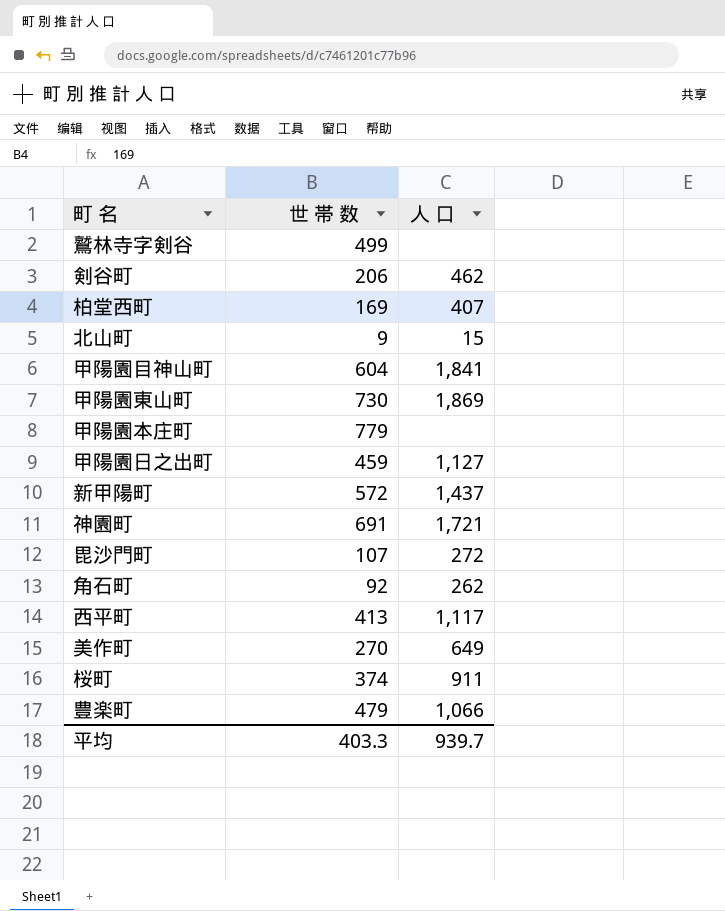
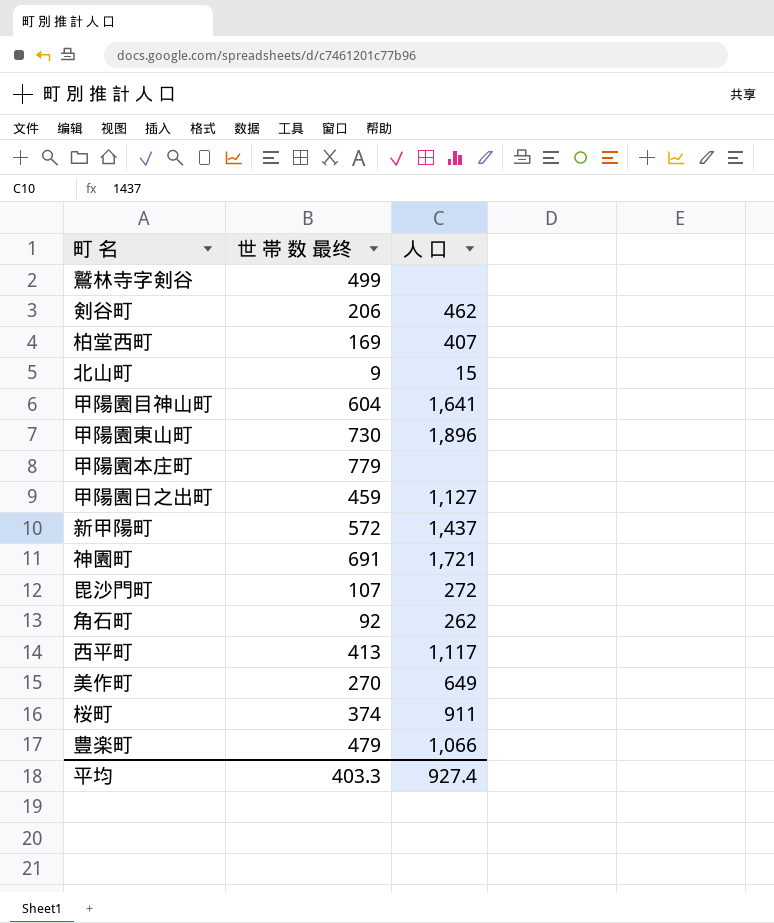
column name: 世 帯 数 -> 世 帯 数 最终
甲陽園目神山町 | 人 口: 1,841 -> 1,641
甲陽園東山町 | 人 口: 1,869 -> 1,896
平均 | 人 口: 939.7 -> 927.4

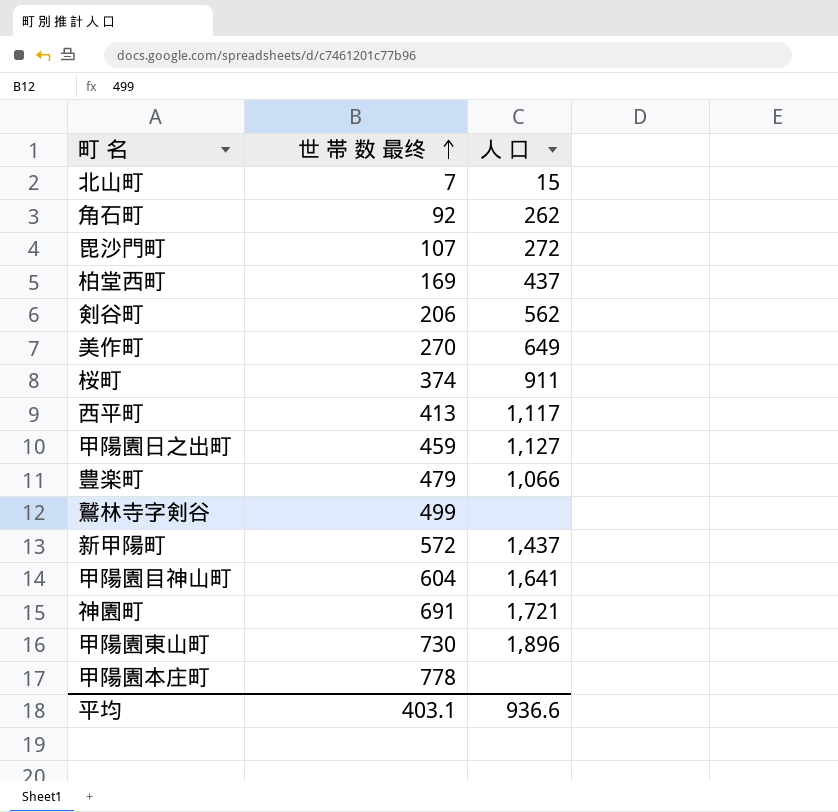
row order: none -> 世 帯 数 最终 ascending
北山町 | 世 帯 数 最终: 9 -> 7
柏堂西町 | 人 口: 407 -> 437
剣谷町 | 人 口: 462 -> 562
甲陽園本庄町 | 世 帯 数 最终: 779 -> 778
平均 | 世 帯 数 最终: 403.3 -> 403.1
平均 | 人 口: 927.4 -> 936.6

